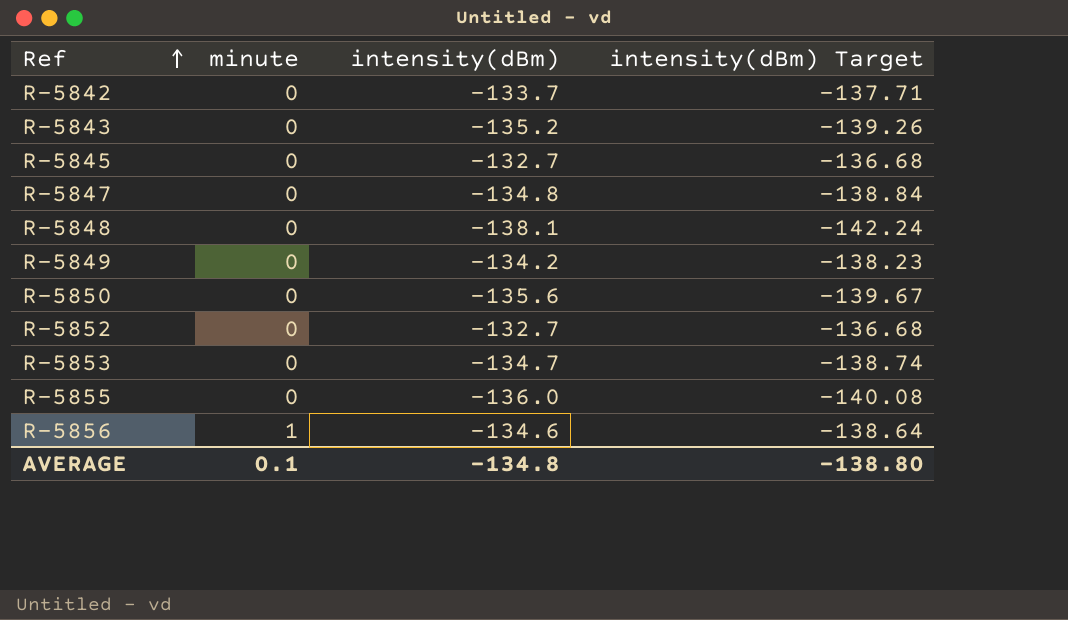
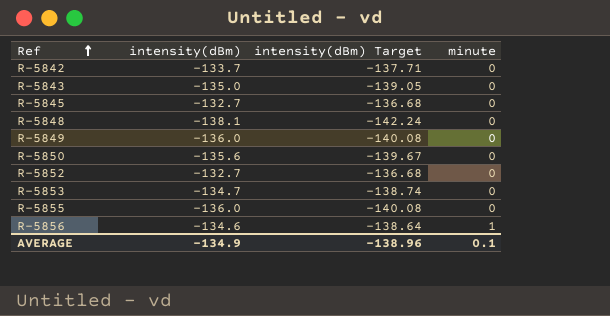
column minute | position: 2 -> 4
row R-5847: 0 | -134.8 | -138.84 -> none
R-5843 | intensity(dBm): -135.2 -> -135.0
R-5843 | intensity(dBm) Target: -139.26 -> -139.05
R-5849 | intensity(dBm): -134.2 -> -136.0
R-5849 | intensity(dBm) Target: -138.23 -> -140.08
AVERAGE | intensity(dBm): -134.8 -> -134.9
AVERAGE | intensity(dBm) Target: -138.80 -> -138.96

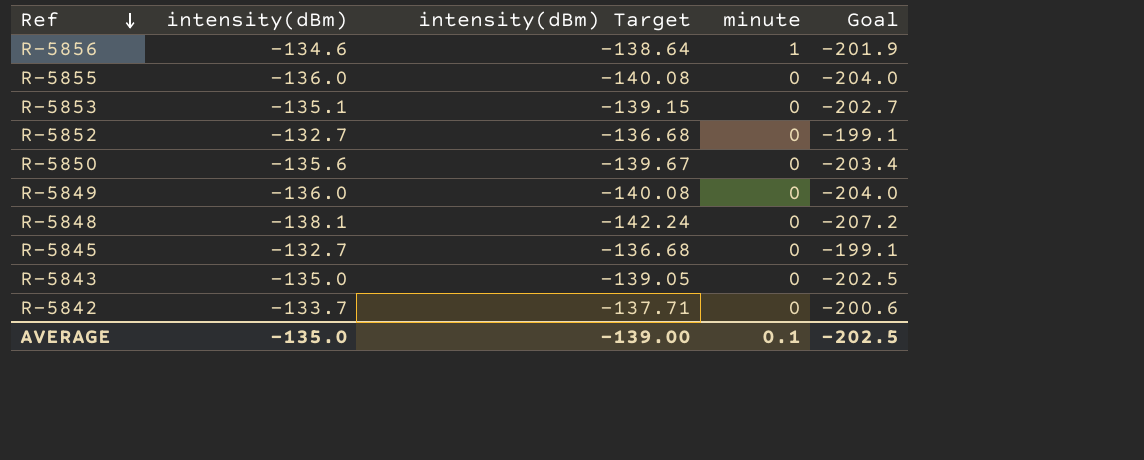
row order: Ref ascending -> Ref descending
column Goal | formula: none -> [intensity(dBm)] * 1.5
R-5853 | intensity(dBm): -134.7 -> -135.1
R-5853 | intensity(dBm) Target: -138.74 -> -139.15
AVERAGE | intensity(dBm): -134.9 -> -135.0
AVERAGE | intensity(dBm) Target: -138.96 -> -139.00

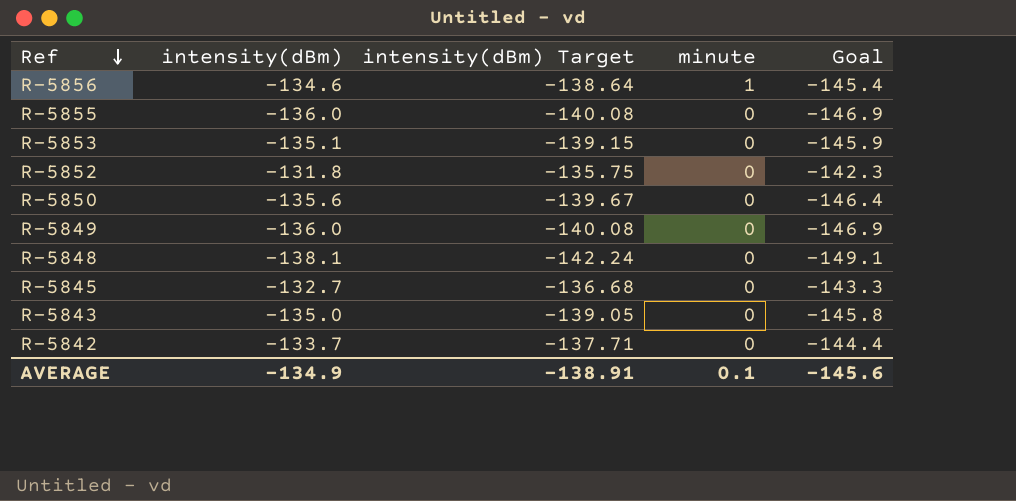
column Goal | formula: [intensity(dBm)] * 1.5 -> [intensity(dBm)] * 1.08
R-5852 | intensity(dBm): -132.7 -> -131.8
R-5852 | intensity(dBm) Target: -136.68 -> -135.75
AVERAGE | intensity(dBm): -135.0 -> -134.9
AVERAGE | intensity(dBm) Target: -139.00 -> -138.91
AVERAGE | Goal: -202.5 -> -145.6

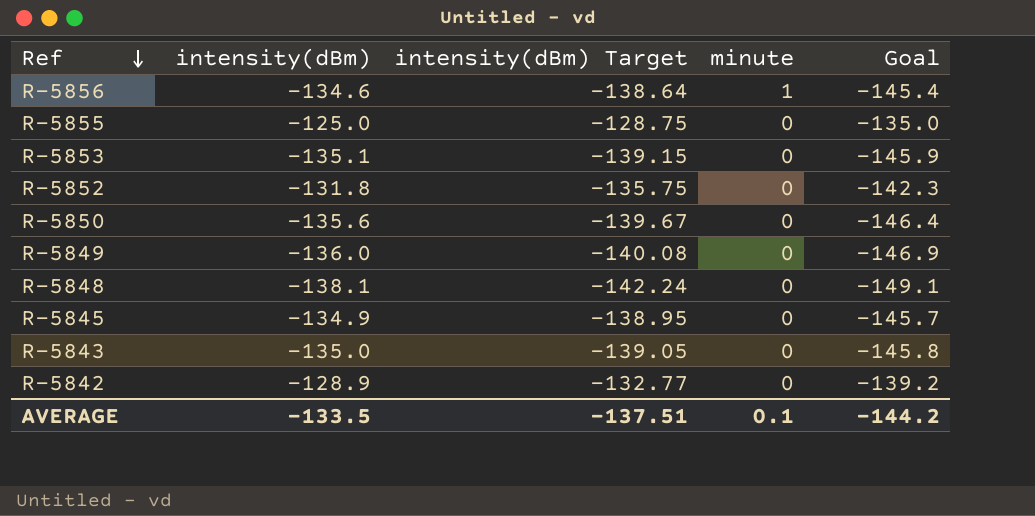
R-5855 | intensity(dBm): -136.0 -> -125.0
R-5855 | intensity(dBm) Target: -140.08 -> -128.75
R-5855 | Goal: -146.9 -> -135.0
R-5845 | intensity(dBm): -132.7 -> -134.9
R-5845 | intensity(dBm) Target: -136.68 -> -138.95
R-5845 | Goal: -143.3 -> -145.7
R-5842 | intensity(dBm): -133.7 -> -128.9
R-5842 | intensity(dBm) Target: -137.71 -> -132.77
R-5842 | Goal: -144.4 -> -139.2
AVERAGE | intensity(dBm): -134.9 -> -133.5
AVERAGE | intensity(dBm) Target: -138.91 -> -137.51
AVERAGE | Goal: -145.6 -> -144.2

